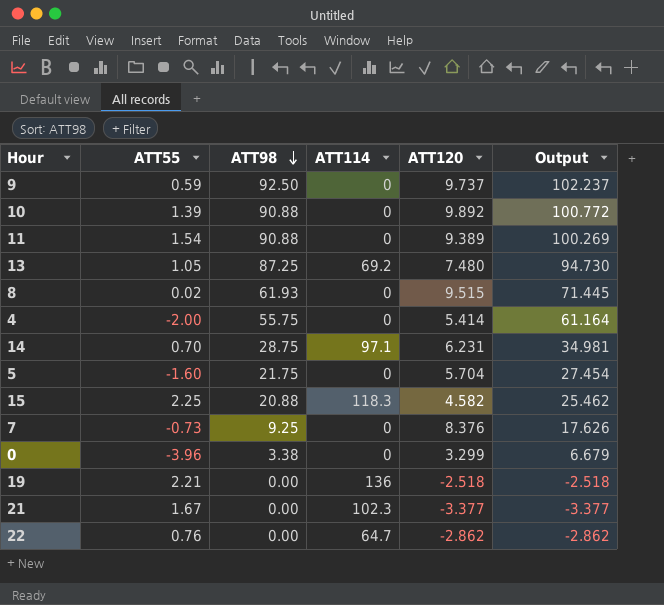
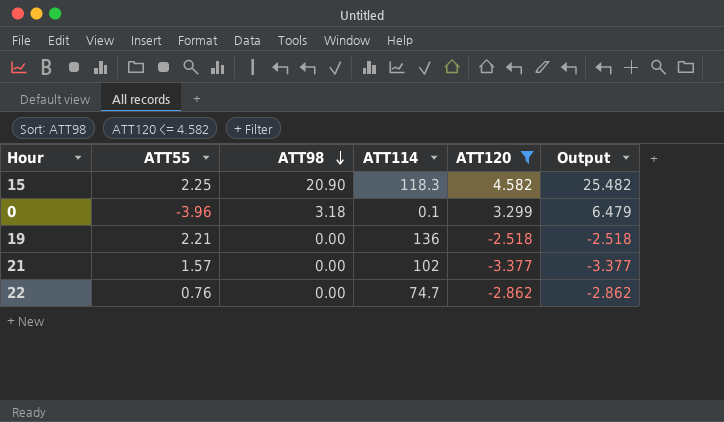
filter: none -> ATT120 <= 4.582
15 | ATT98: 20.88 -> 20.90
15 | Output: 25.462 -> 25.482
0 | ATT98: 3.38 -> 3.18
0 | ATT114: 0 -> 0.1
0 | Output: 6.679 -> 6.479
21 | ATT55: 1.67 -> 1.57
21 | ATT114: 102.3 -> 102
22 | ATT114: 64.7 -> 74.7

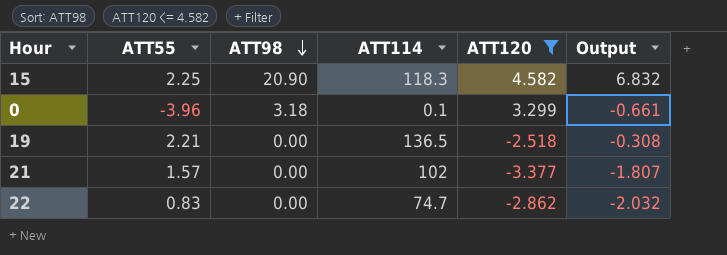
column Output | formula: [ATT98] + [ATT120] -> [ATT55] + [ATT120]
19 | ATT114: 136 -> 136.5
22 | ATT55: 0.76 -> 0.83

